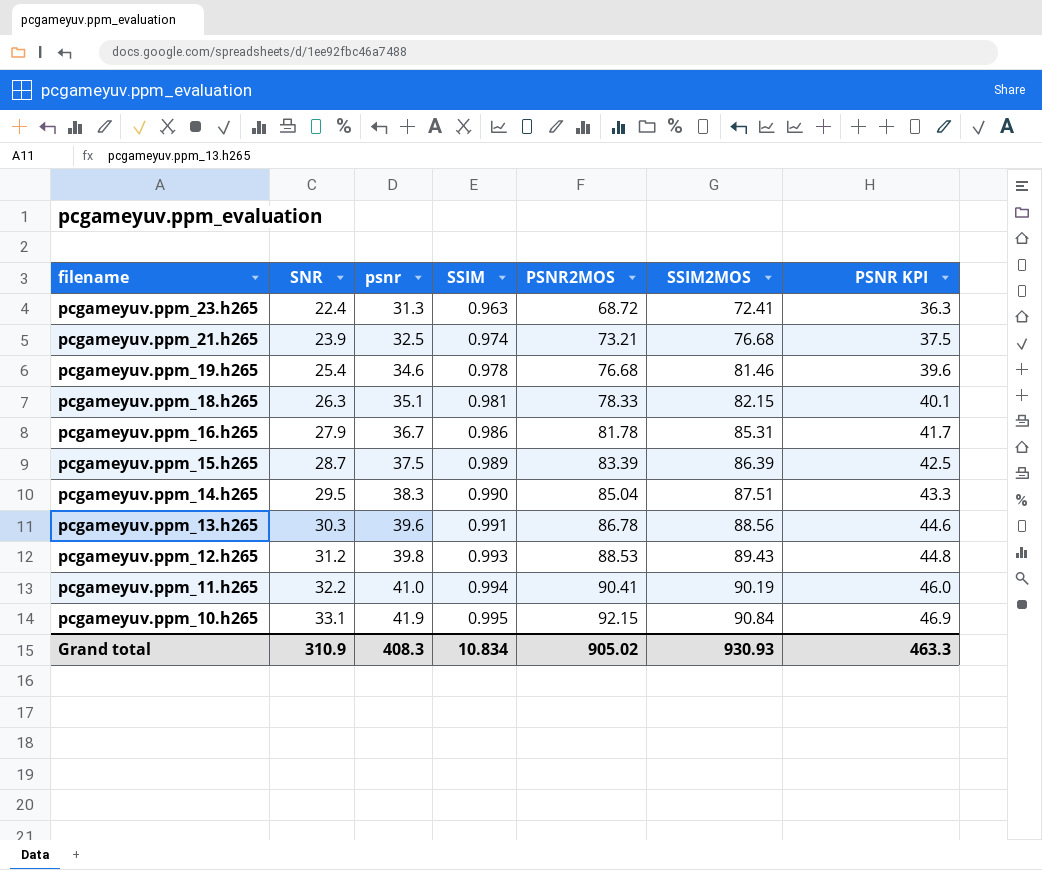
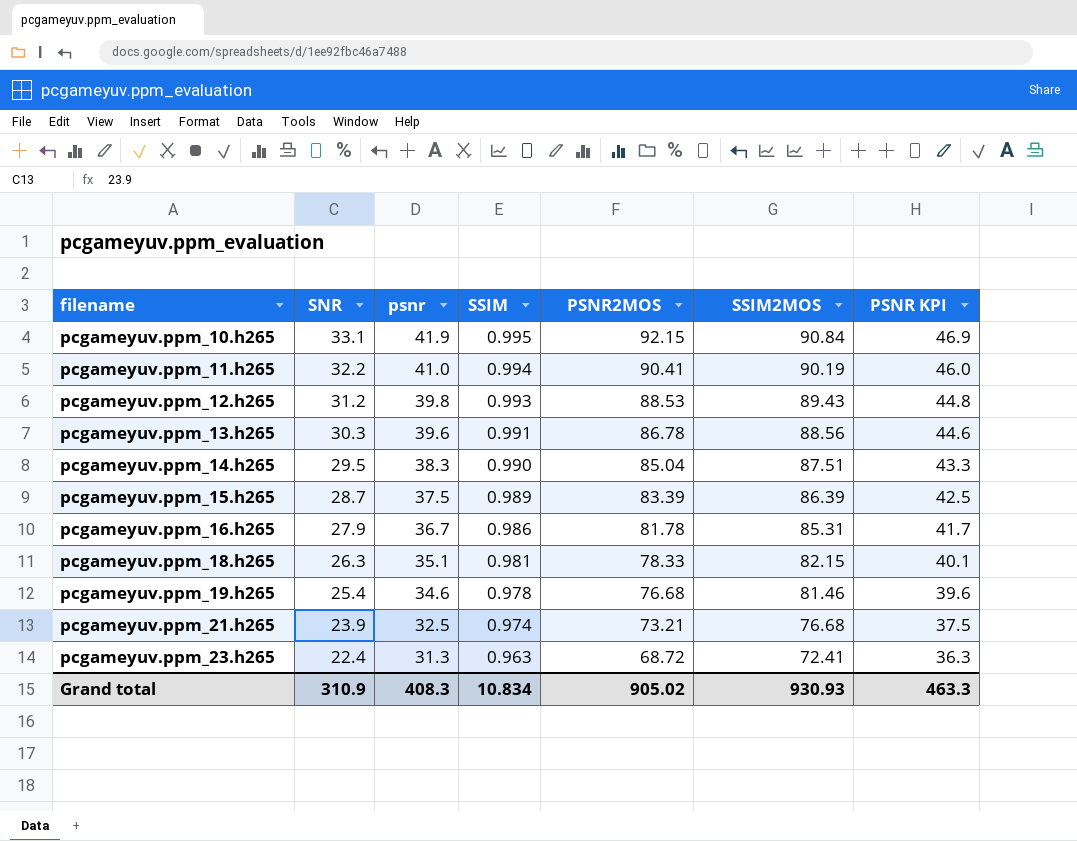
row order: filename descending -> filename ascending

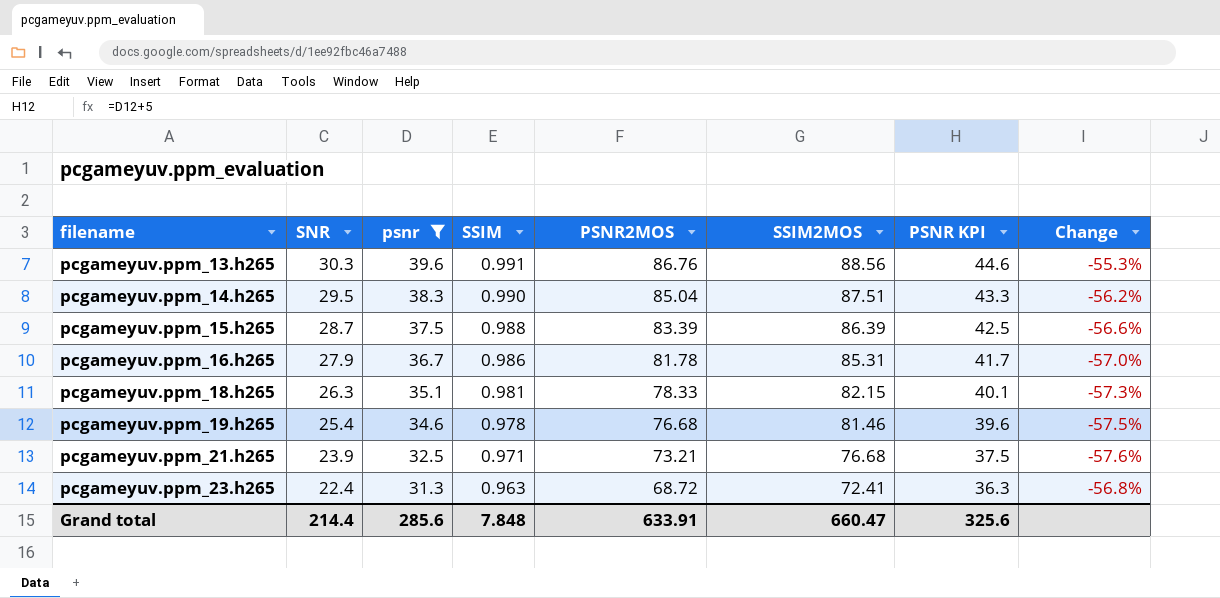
filter: none -> psnr <= 39.6
column Change | formula: none -> ([psnr] - [SSIM2MOS]) / [SSIM2MOS]
pcgameyuv.ppm_13.h265 | PSNR2MOS: 86.78 -> 86.76
pcgameyuv.ppm_15.h265 | SSIM: 0.989 -> 0.988
pcgameyuv.ppm_21.h265 | SSIM: 0.974 -> 0.971
Grand total | SNR: 310.9 -> 214.4
Grand total | psnr: 408.3 -> 285.6
Grand total | SSIM: 10.834 -> 7.848
Grand total | PSNR2MOS: 905.02 -> 633.91
Grand total | SSIM2MOS: 930.93 -> 660.47
Grand total | PSNR KPI: 463.3 -> 325.6

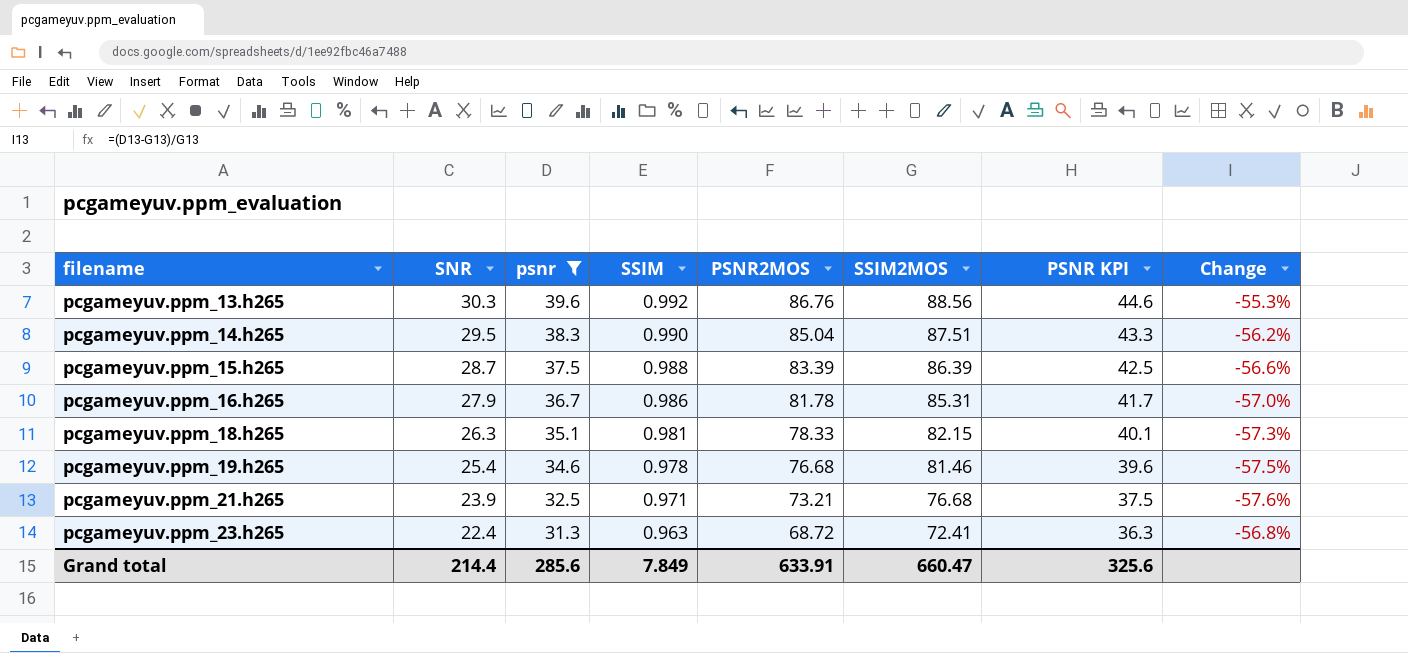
pcgameyuv.ppm_13.h265 | SSIM: 0.991 -> 0.992
Grand total | SSIM: 7.848 -> 7.849

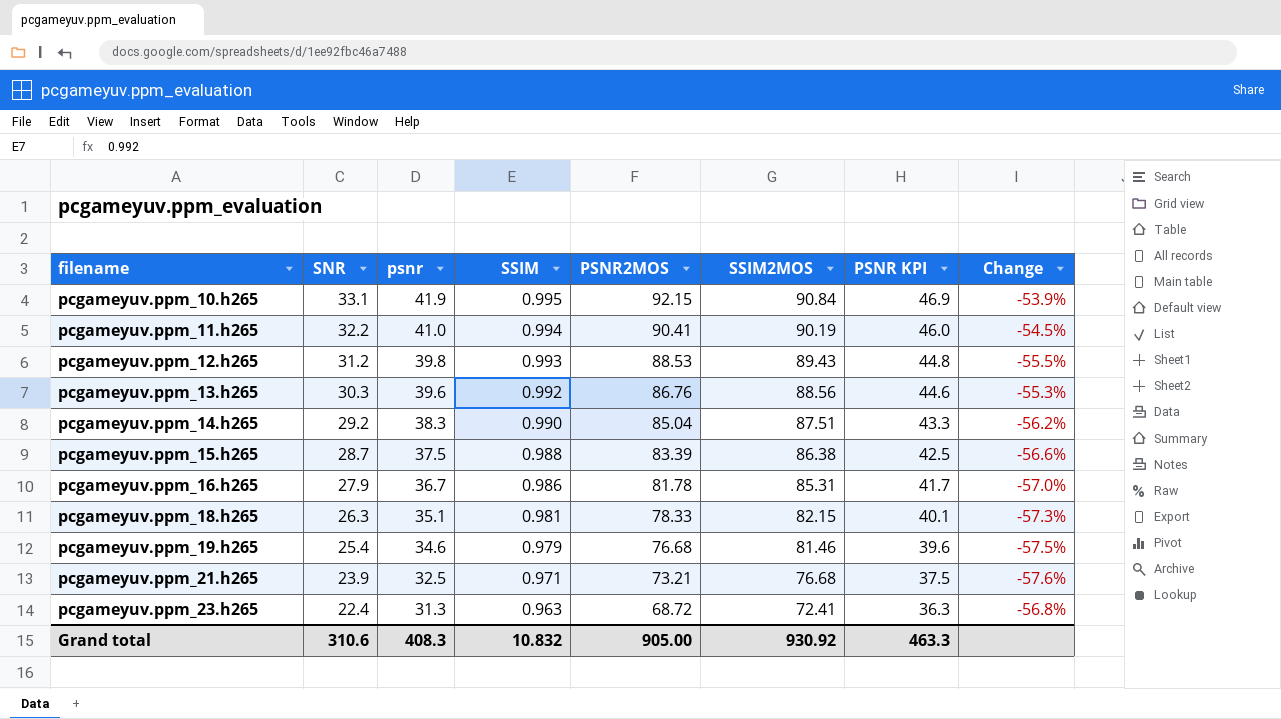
filter: psnr <= 39.6 -> none
pcgameyuv.ppm_14.h265 | SNR: 29.5 -> 29.2
pcgameyuv.ppm_15.h265 | SSIM2MOS: 86.39 -> 86.38
pcgameyuv.ppm_19.h265 | SSIM: 0.978 -> 0.979
Grand total | SNR: 214.4 -> 310.6
Grand total | psnr: 285.6 -> 408.3
Grand total | SSIM: 7.849 -> 10.832
Grand total | PSNR2MOS: 633.91 -> 905.00
Grand total | SSIM2MOS: 660.47 -> 930.92
Grand total | PSNR KPI: 325.6 -> 463.3

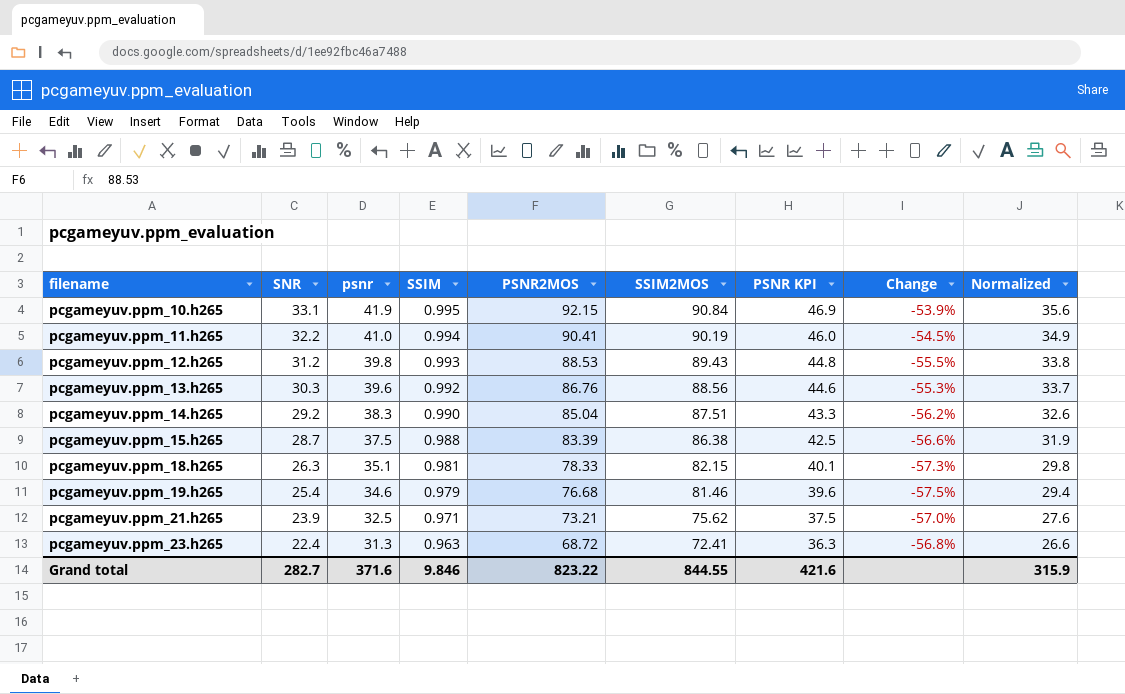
column Normalized | formula: none -> [psnr] * 0.85
row pcgameyuv.ppm_16.h265: 27.9 | 36.7 | 0.986 | 81.78 | 85.31 | 41.7 | -57.0% -> none
pcgameyuv.ppm_21.h265 | SSIM2MOS: 76.68 -> 75.62
pcgameyuv.ppm_21.h265 | Change: -57.6% -> -57.0%
Grand total | SNR: 310.6 -> 282.7
Grand total | psnr: 408.3 -> 371.6
Grand total | SSIM: 10.832 -> 9.846
Grand total | PSNR2MOS: 905.00 -> 823.22
Grand total | SSIM2MOS: 930.92 -> 844.55
Grand total | PSNR KPI: 463.3 -> 421.6

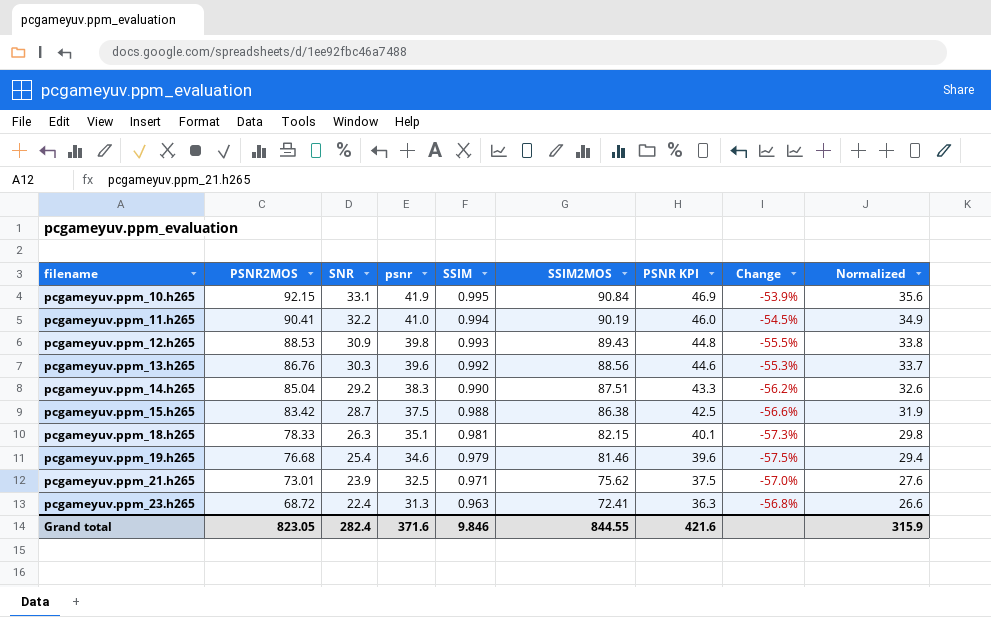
column PSNR2MOS | position: 5 -> 2
pcgameyuv.ppm_12.h265 | SNR: 31.2 -> 30.9
pcgameyuv.ppm_15.h265 | PSNR2MOS: 83.39 -> 83.42
pcgameyuv.ppm_21.h265 | PSNR2MOS: 73.21 -> 73.01
Grand total | PSNR2MOS: 823.22 -> 823.05
Grand total | SNR: 282.7 -> 282.4

